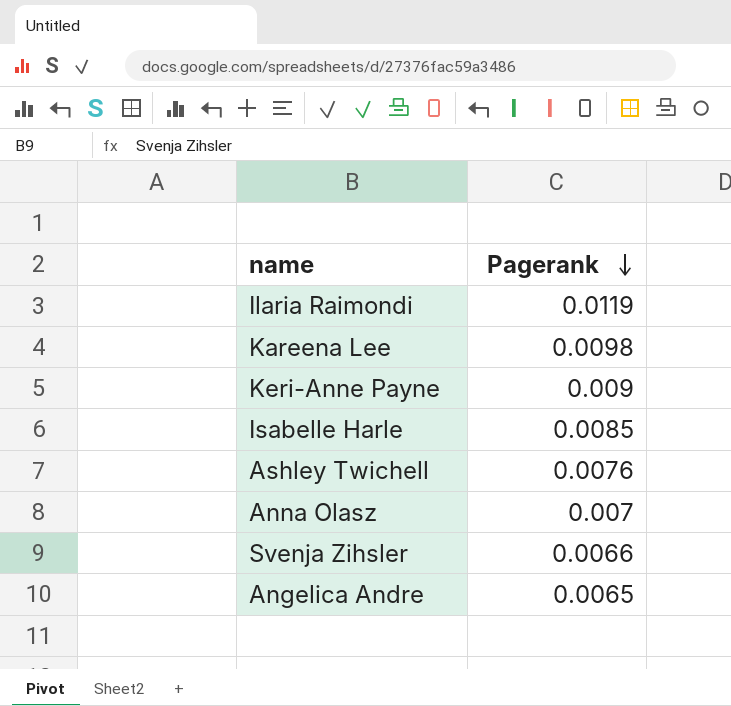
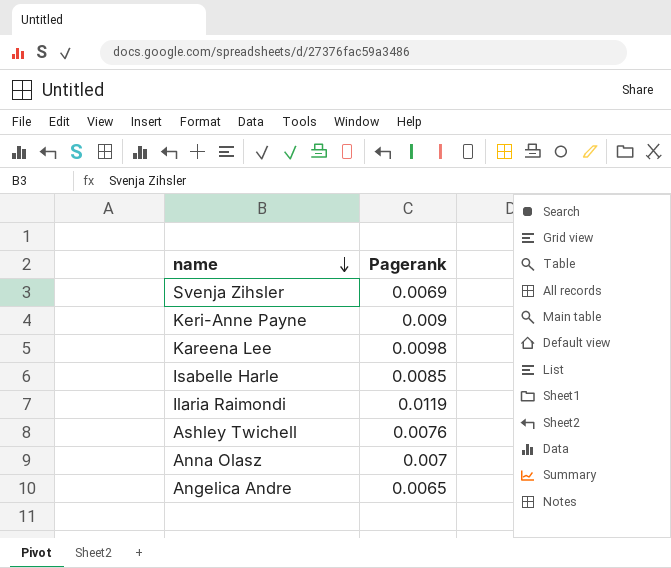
row order: Pagerank descending -> name descending
Svenja Zihsler | Pagerank: 0.0066 -> 0.0069

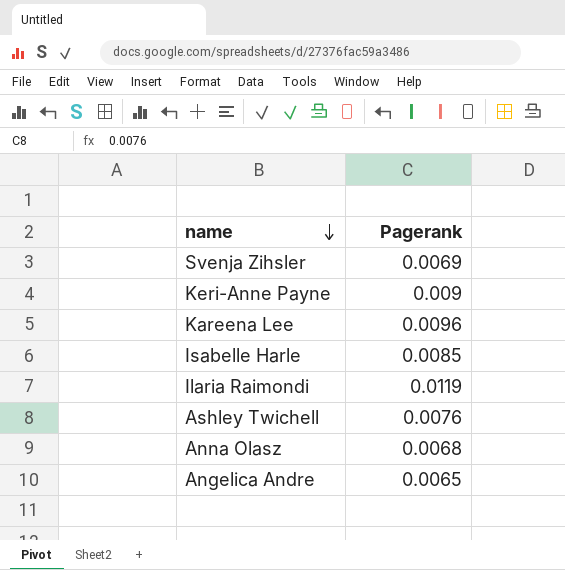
Kareena Lee | Pagerank: 0.0098 -> 0.0096
Anna Olasz | Pagerank: 0.007 -> 0.0068

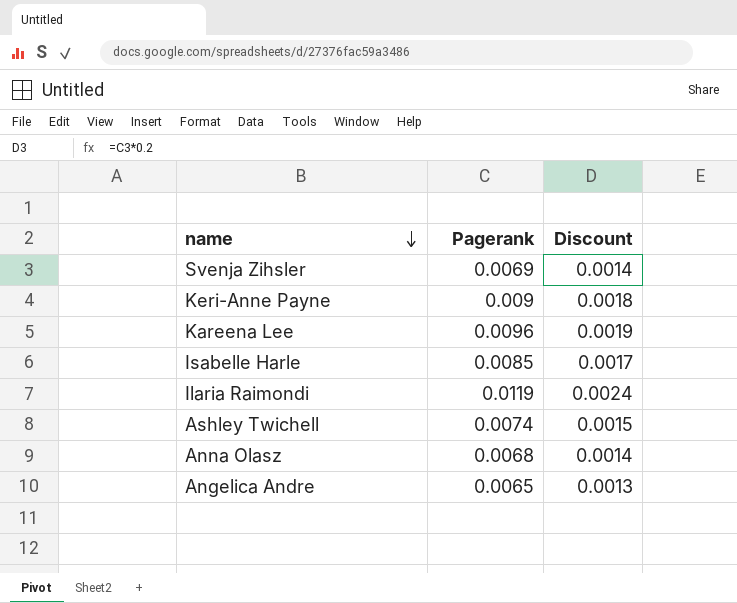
column Discount | formula: none -> [Pagerank] * 0.2
Ashley Twichell | Pagerank: 0.0076 -> 0.0074

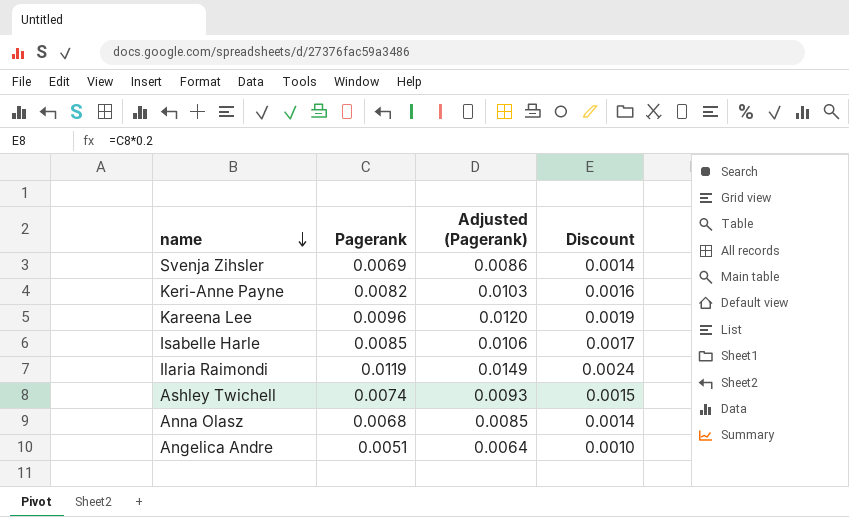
column Adjusted (Pagerank) | formula: none -> [Pagerank] * 1.25
Keri-Anne Payne | Pagerank: 0.009 -> 0.0082
Keri-Anne Payne | Discount: 0.0018 -> 0.0016
Angelica Andre | Pagerank: 0.0065 -> 0.0051
Angelica Andre | Discount: 0.0013 -> 0.0010

